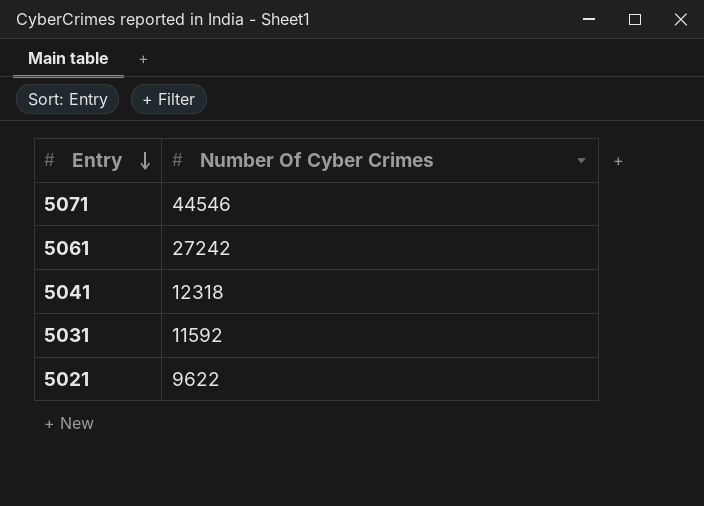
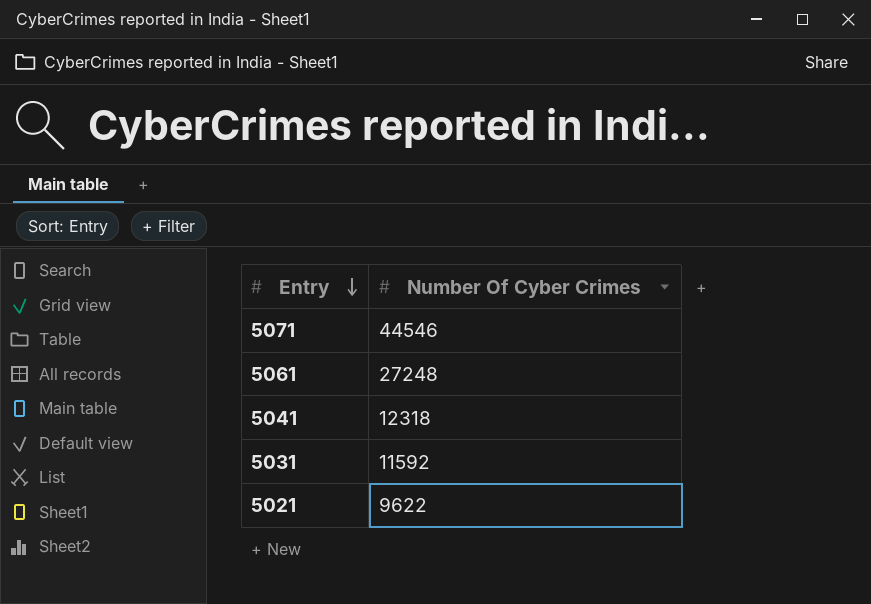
5061 | Number Of Cyber Crimes: 27242 -> 27248

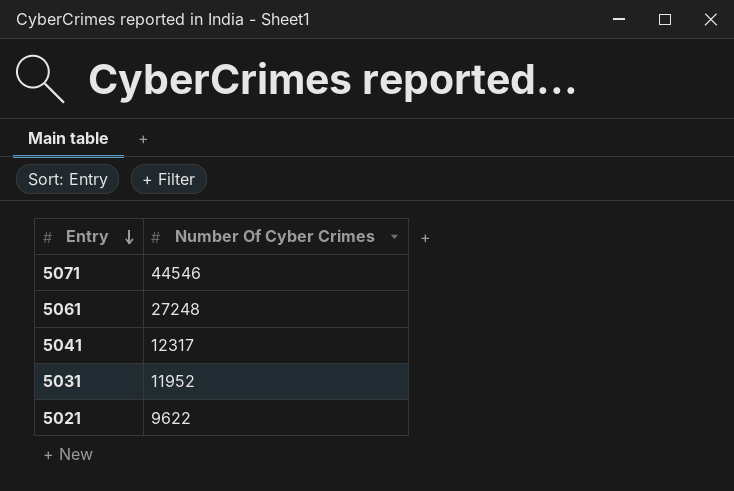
5041 | Number Of Cyber Crimes: 12318 -> 12317
5031 | Number Of Cyber Crimes: 11592 -> 11952

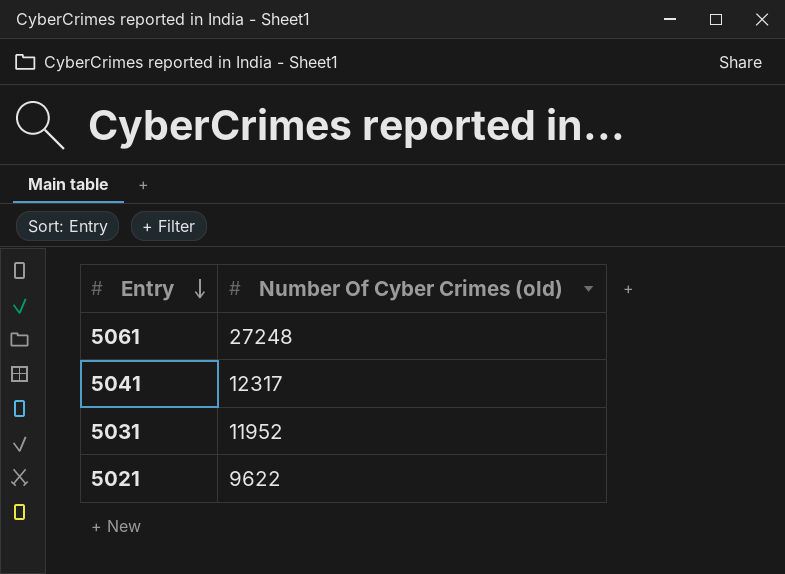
column name: Number Of Cyber Crimes -> Number Of Cyber Crimes (old)
row 5071: 44546 -> none

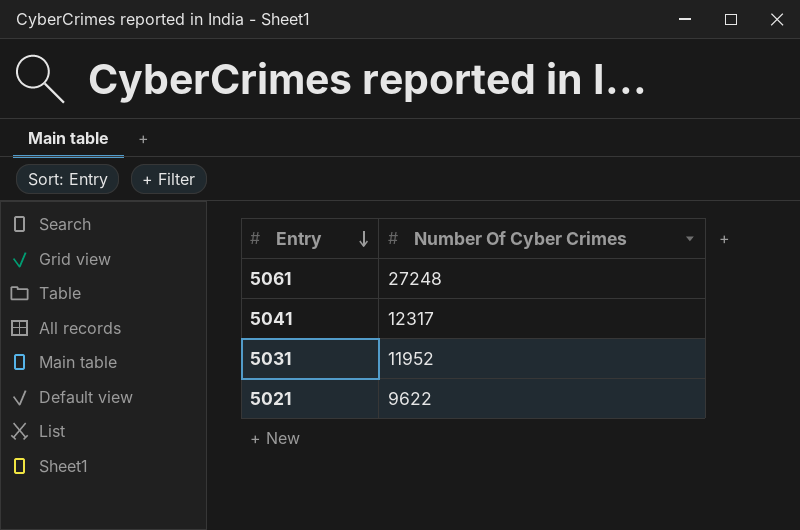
column name: Number Of Cyber Crimes (old) -> Number Of Cyber Crimes

